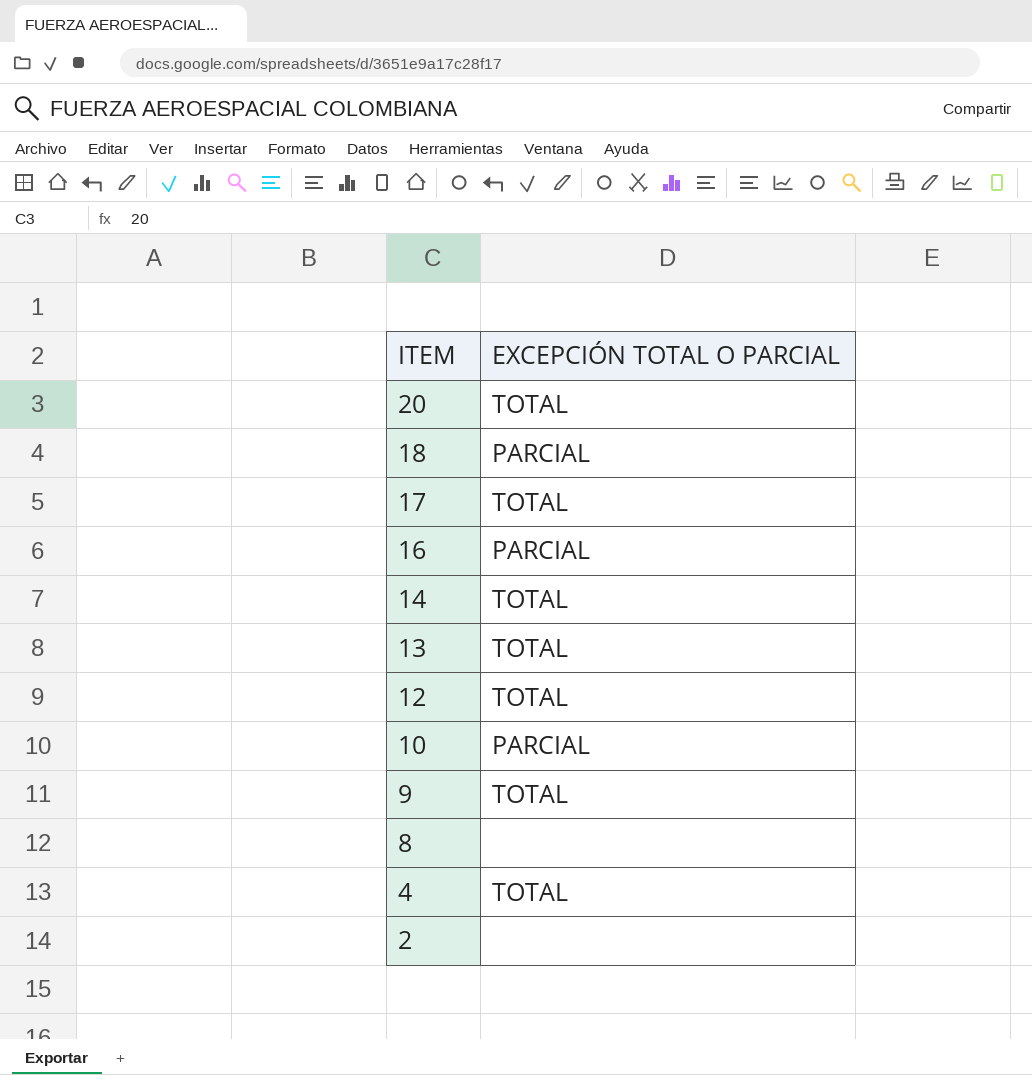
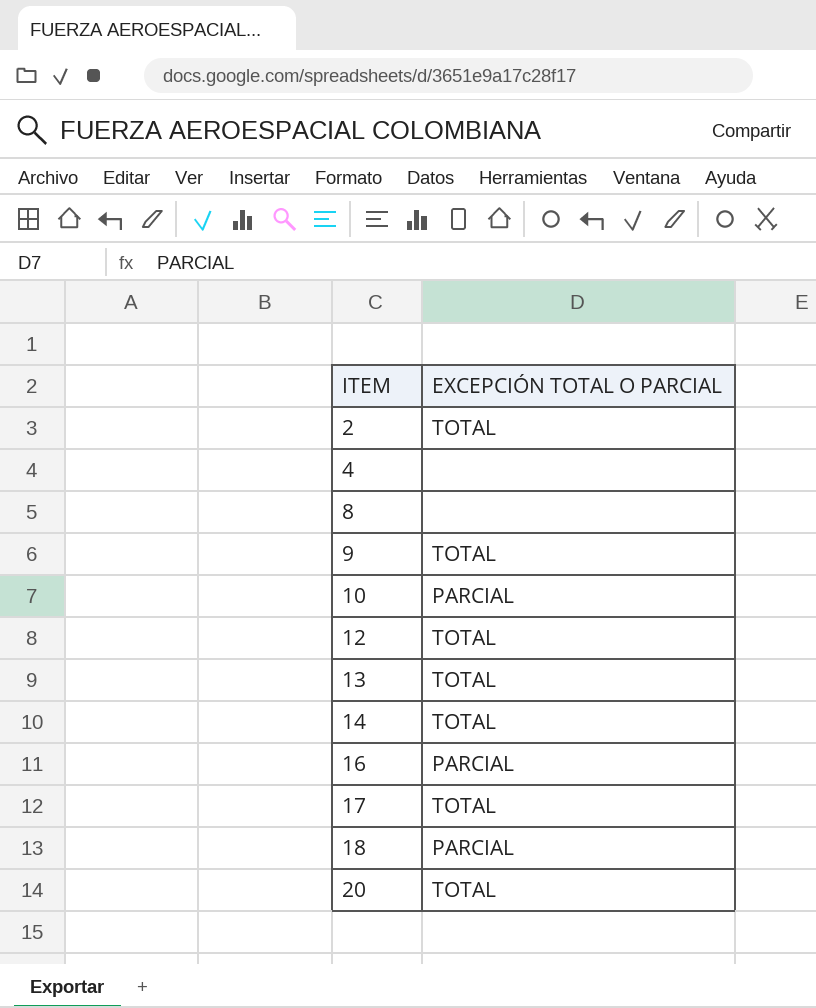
row order: ITEM descending -> ITEM ascending
2 | EXCEPCIÓN TOTAL O PARCIAL: none -> TOTAL
4 | EXCEPCIÓN TOTAL O PARCIAL: TOTAL -> none

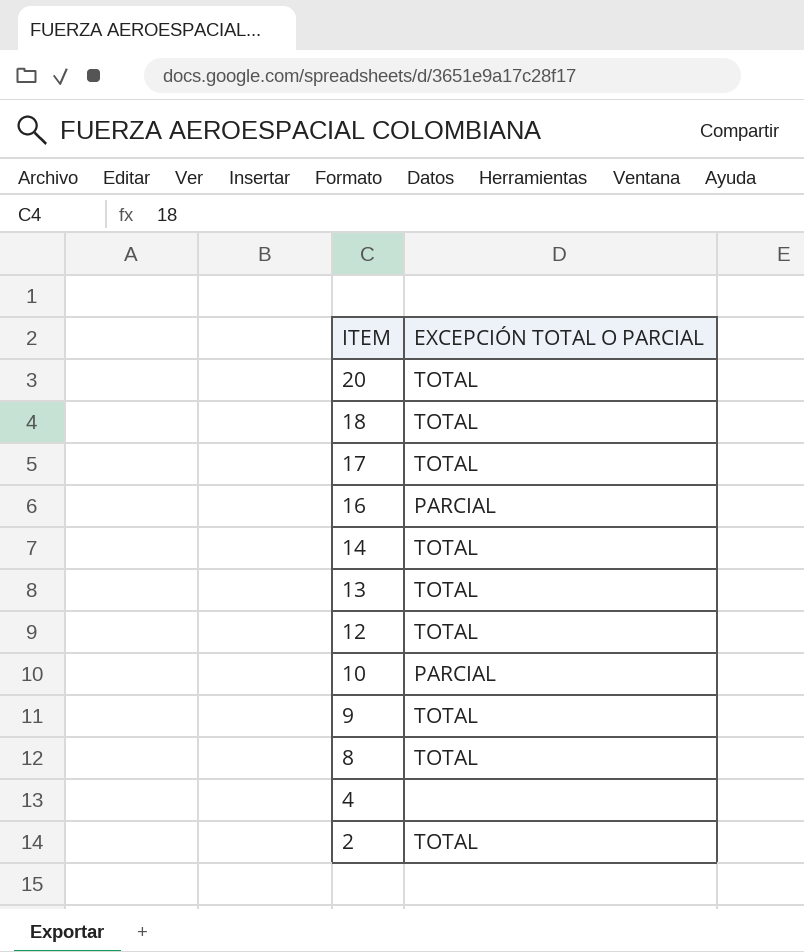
row order: ITEM ascending -> ITEM descending
18 | EXCEPCIÓN TOTAL O PARCIAL: PARCIAL -> TOTAL
8 | EXCEPCIÓN TOTAL O PARCIAL: none -> TOTAL

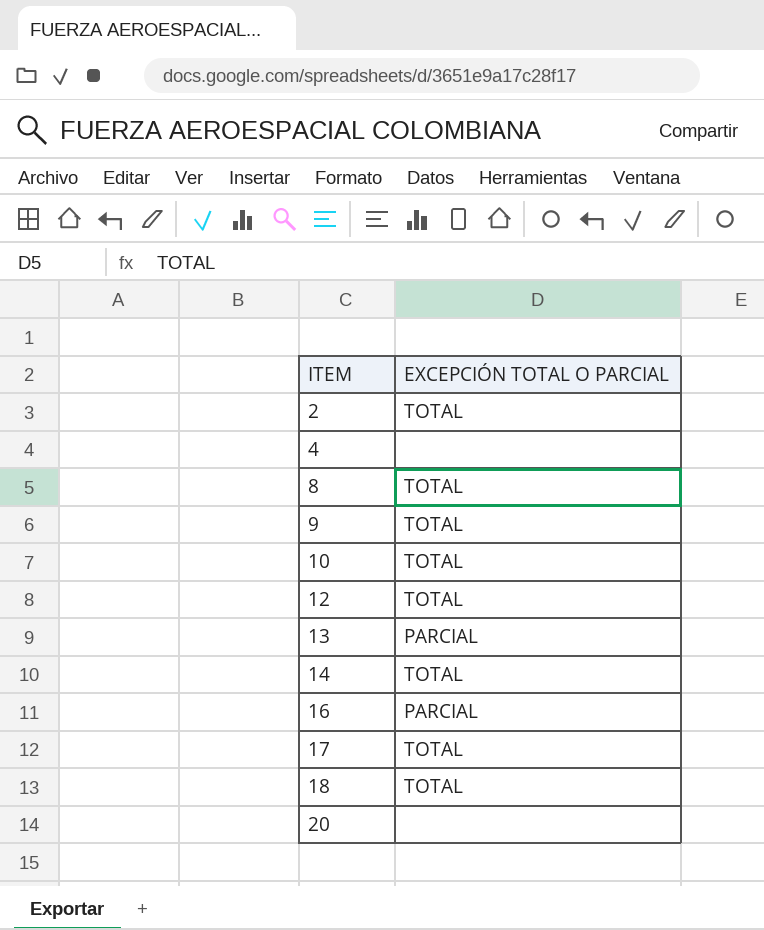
row order: ITEM descending -> ITEM ascending
10 | EXCEPCIÓN TOTAL O PARCIAL: PARCIAL -> TOTAL
13 | EXCEPCIÓN TOTAL O PARCIAL: TOTAL -> PARCIAL
20 | EXCEPCIÓN TOTAL O PARCIAL: TOTAL -> none

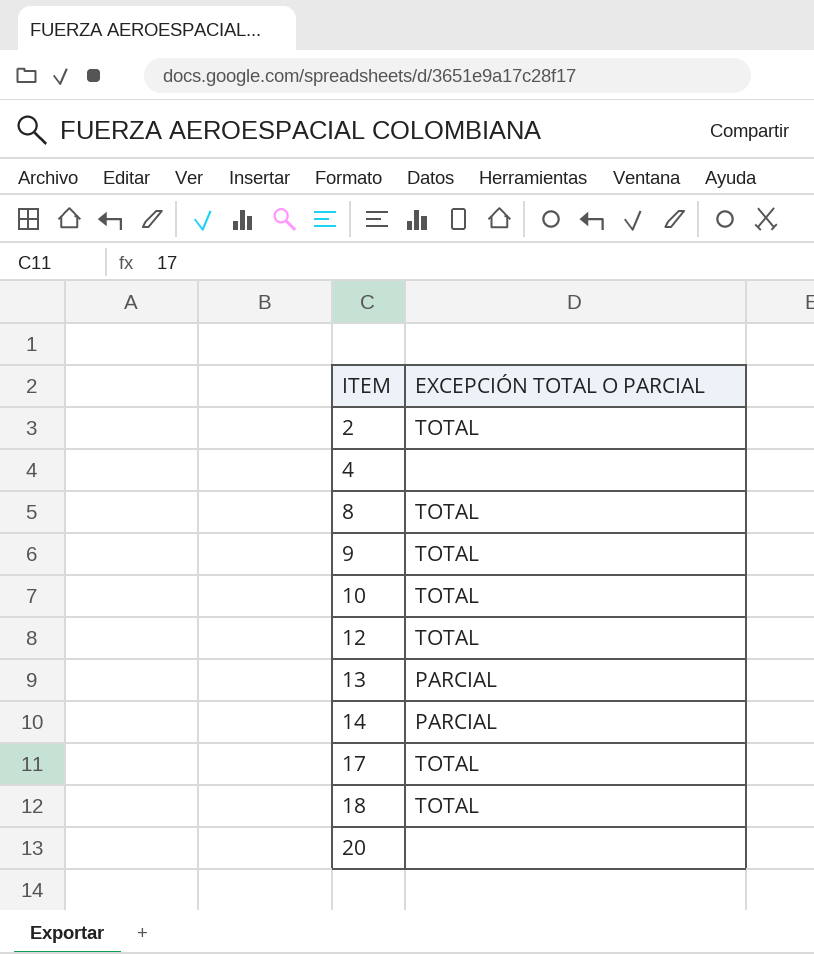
row 16: PARCIAL -> none
14 | EXCEPCIÓN TOTAL O PARCIAL: TOTAL -> PARCIAL

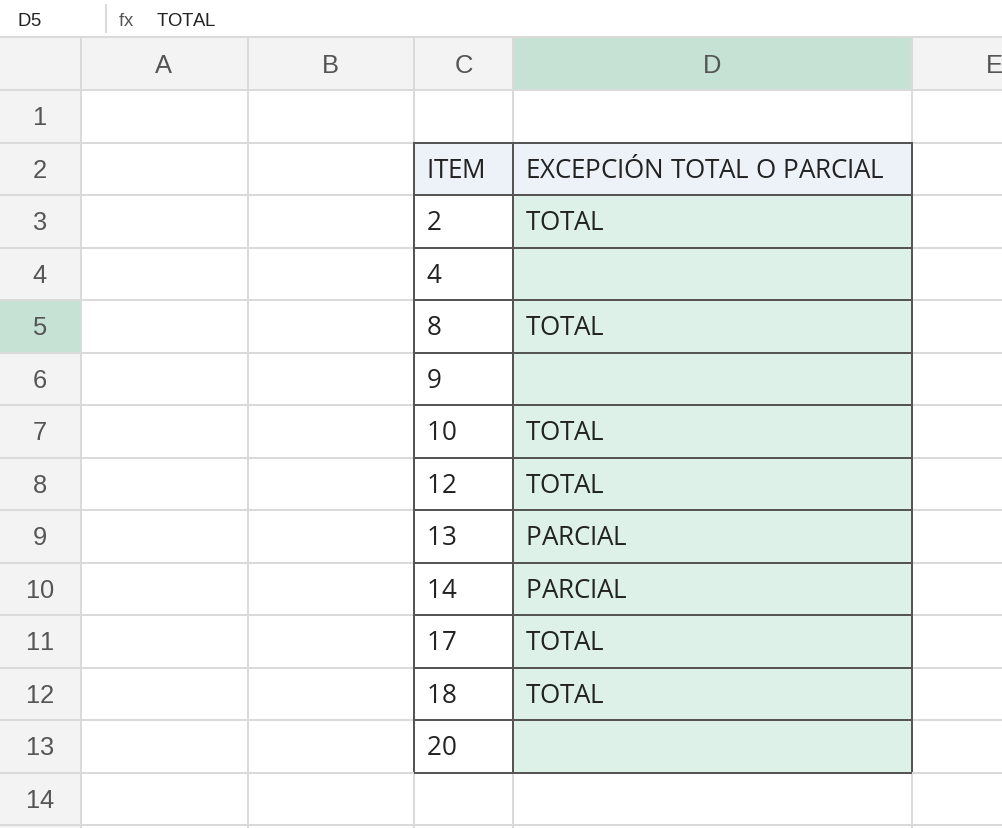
9 | EXCEPCIÓN TOTAL O PARCIAL: TOTAL -> none

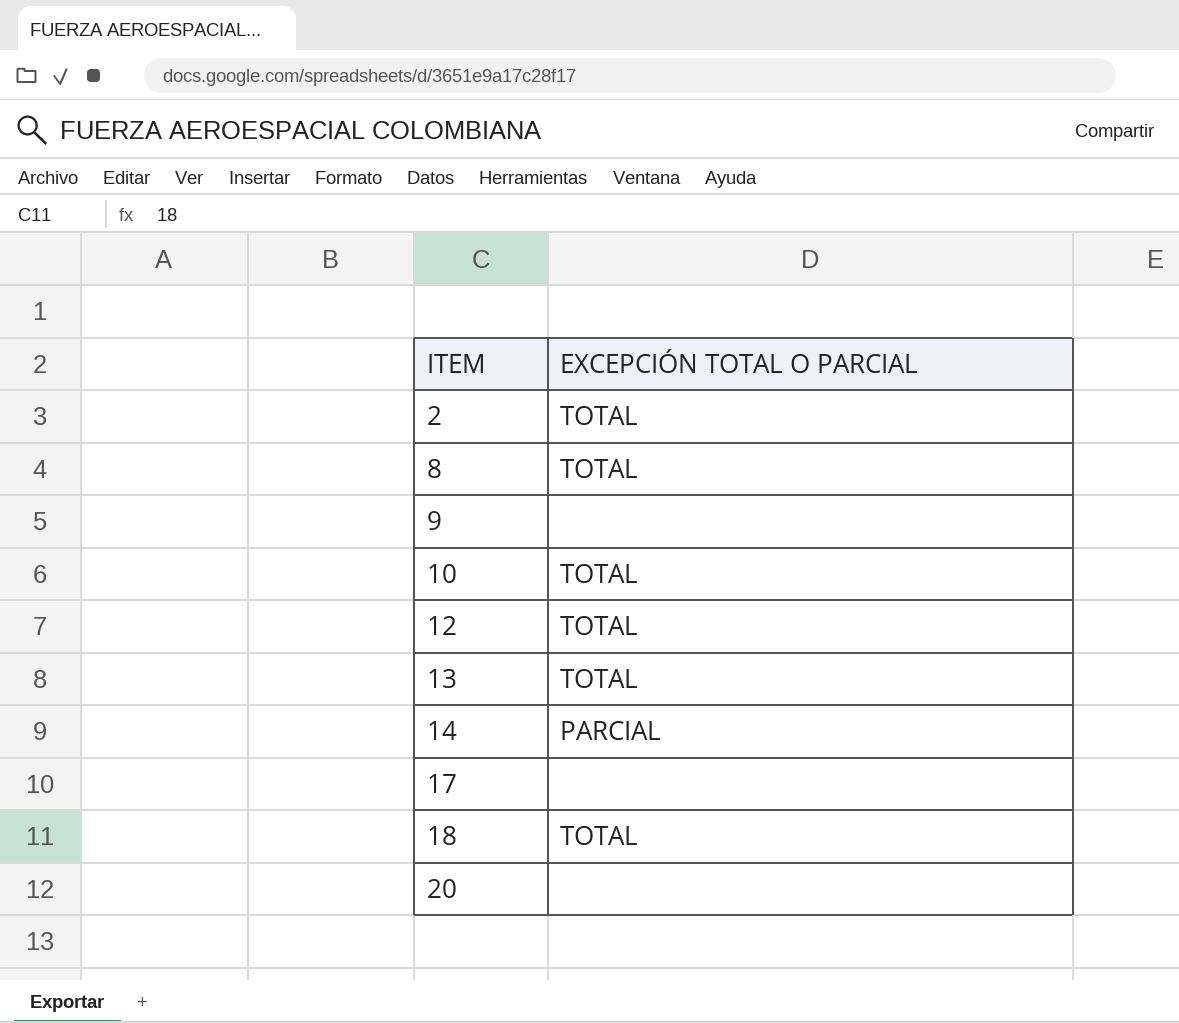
row 4: none -> none
13 | EXCEPCIÓN TOTAL O PARCIAL: PARCIAL -> TOTAL
17 | EXCEPCIÓN TOTAL O PARCIAL: TOTAL -> none

